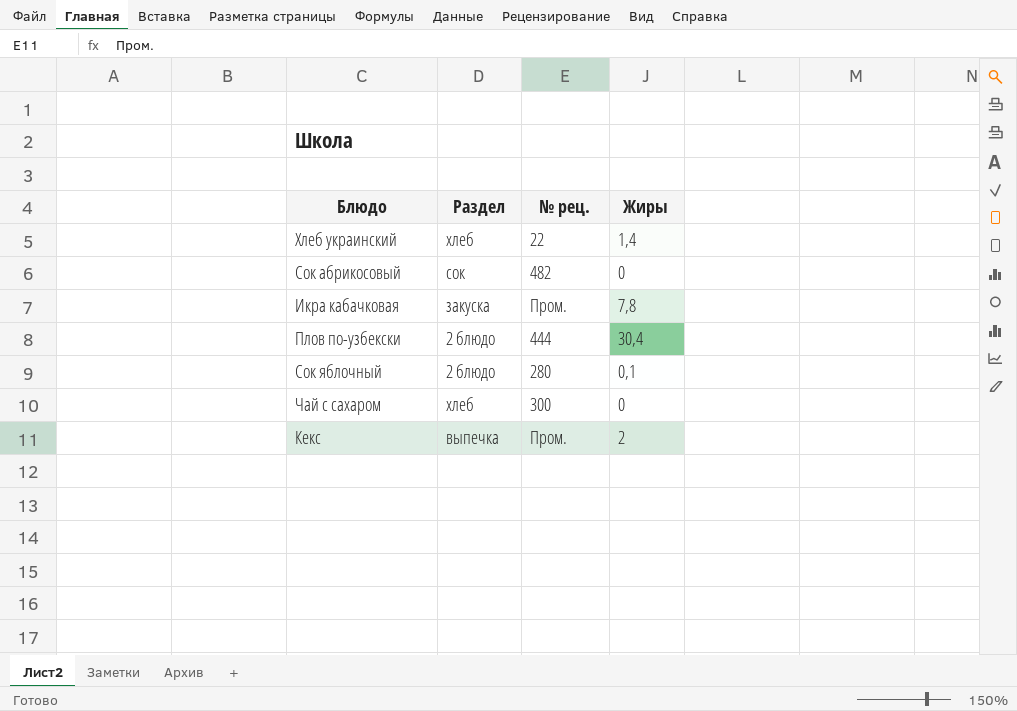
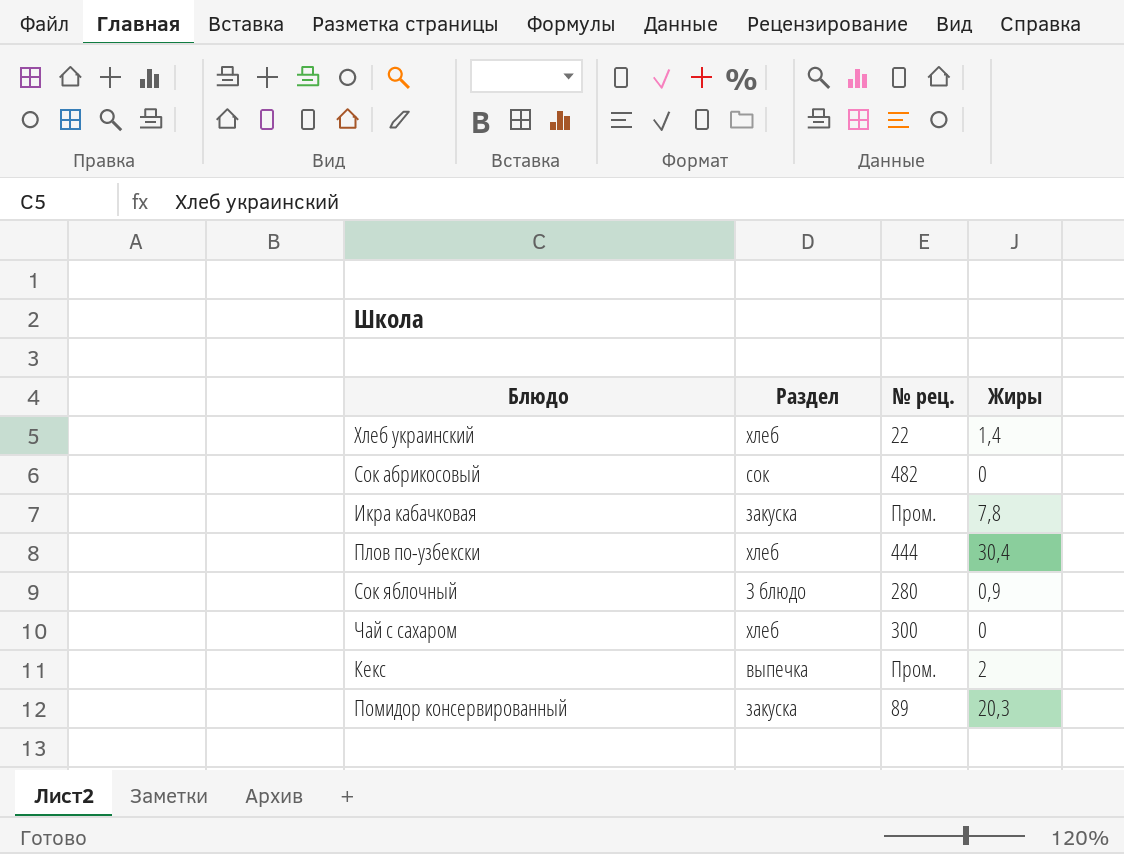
Плов по-узбекски | Раздел: 2 блюдо -> хлеб
Сок яблочный | Раздел: 2 блюдо -> 3 блюдо
Сок яблочный | Жиры: 0,1 -> 0,9
row Помидор консервированный: none -> закуска | 89 | 20,3

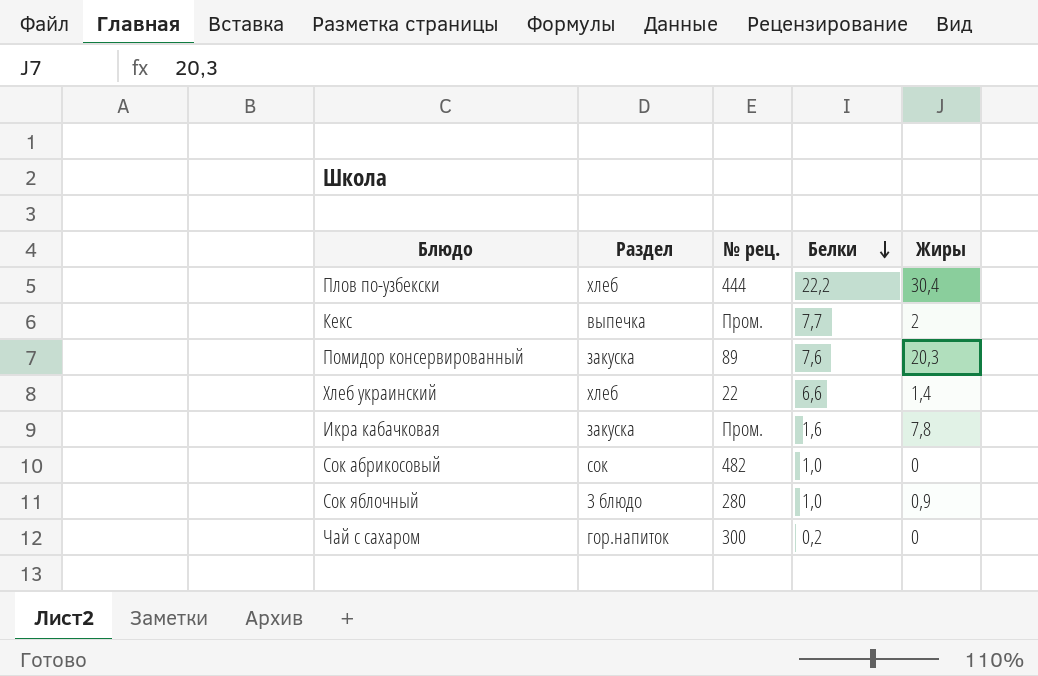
row order: none -> Белки descending
column Белки | position: none -> 4
Чай с сахаром | Раздел: хлеб -> гор.напиток

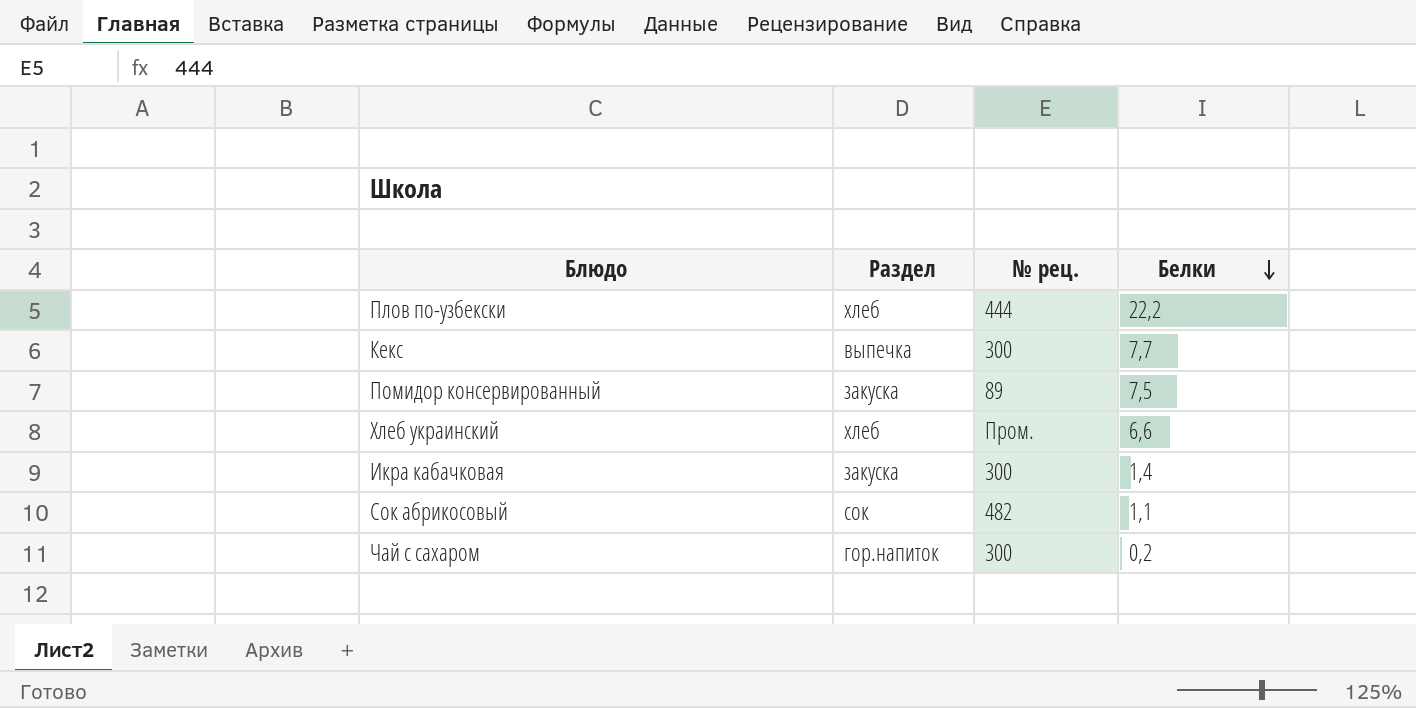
column Жиры | position: 5 -> none
row Сок яблочный: 3 блюдо | 280 | 1,0 | 0,9 -> none
Кекс | № рец.: Пром. -> 300
Помидор консервированный | Белки: 7,6 -> 7,5
Хлеб украинский | № рец.: 22 -> Пром.
Икра кабачковая | № рец.: Пром. -> 300
Икра кабачковая | Белки: 1,6 -> 1,4
Сок абрикосовый | Белки: 1,0 -> 1,1

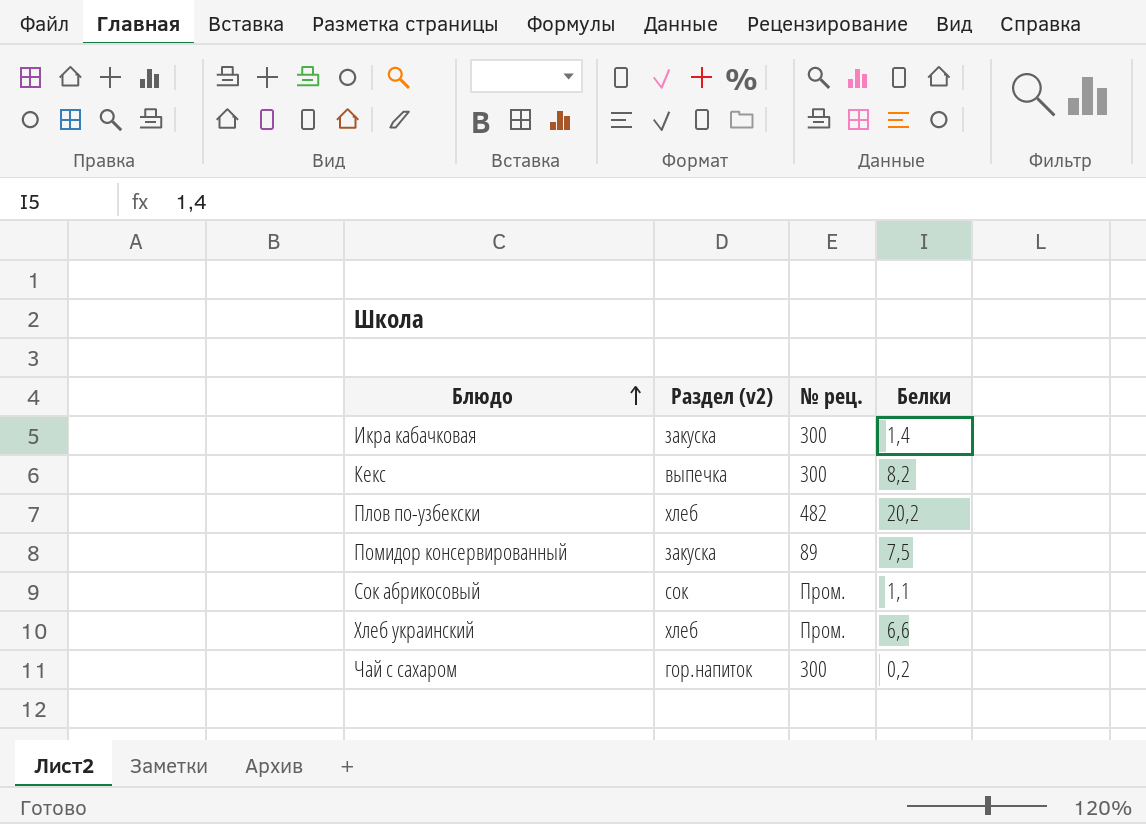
row order: Белки descending -> Блюдо ascending
column name: Раздел -> Раздел (v2)
Кекс | Белки: 7,7 -> 8,2
Плов по-узбекски | № рец.: 444 -> 482
Плов по-узбекски | Белки: 22,2 -> 20,2
Сок абрикосовый | № рец.: 482 -> Пром.

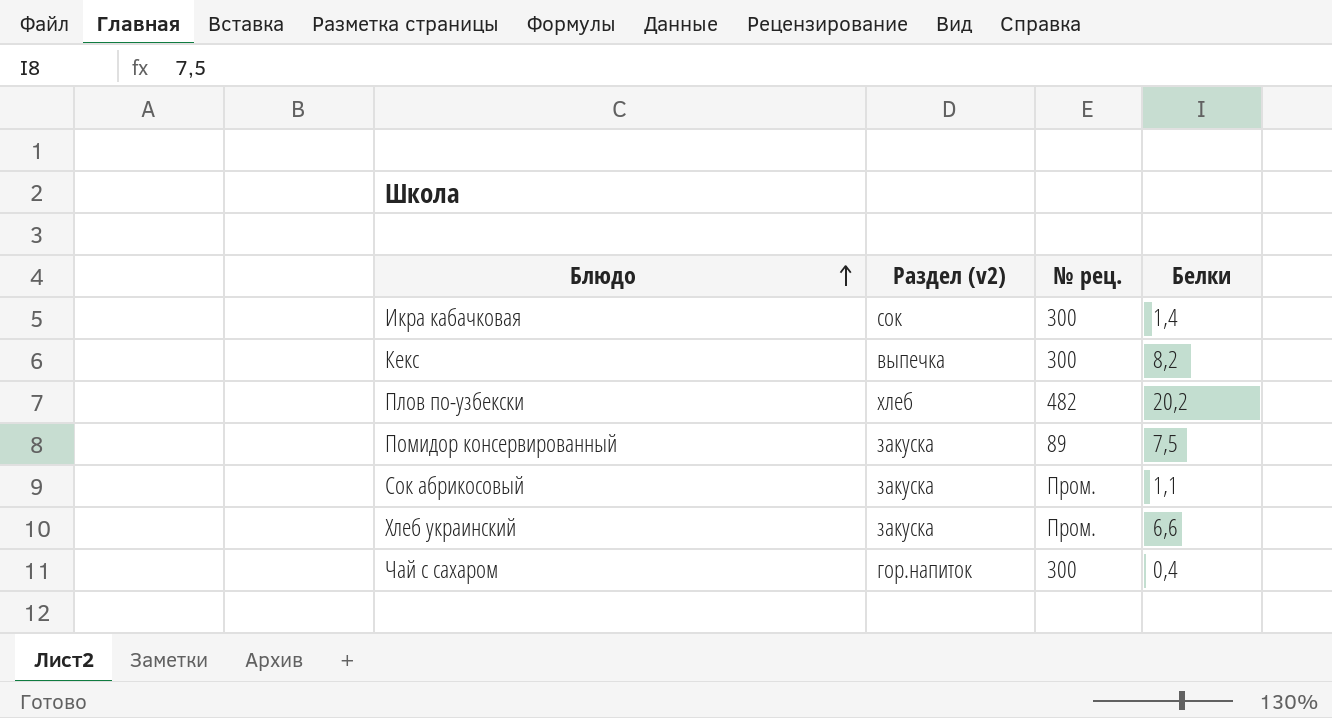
Икра кабачковая | Раздел (v2): закуска -> сок
Сок абрикосовый | Раздел (v2): сок -> закуска
Хлеб украинский | Раздел (v2): хлеб -> закуска
Чай с сахаром | Белки: 0,2 -> 0,4

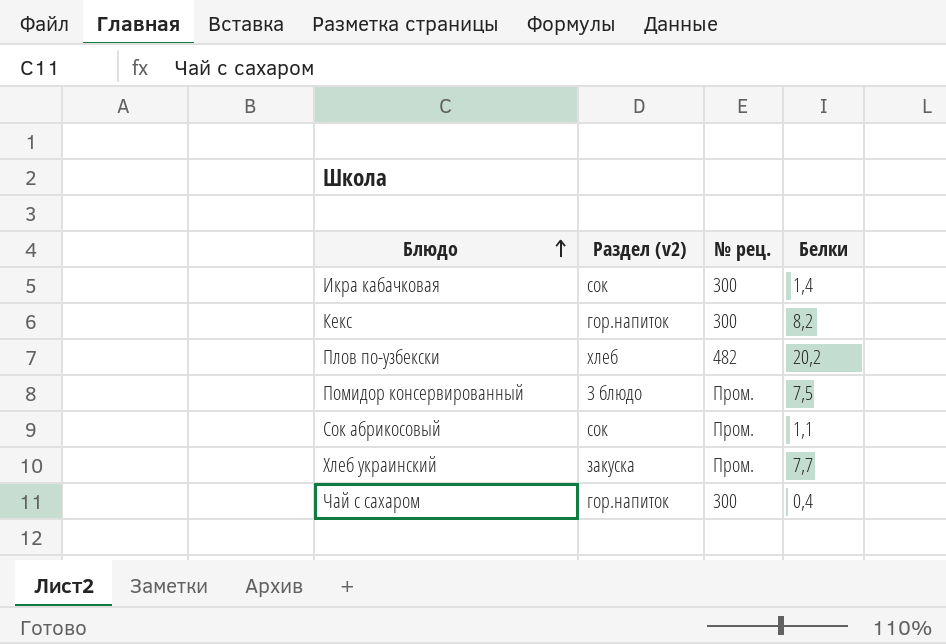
Кекс | Раздел (v2): выпечка -> гор.напиток
Помидор консервированный | Раздел (v2): закуска -> 3 блюдо
Помидор консервированный | № рец.: 89 -> Пром.
Сок абрикосовый | Раздел (v2): закуска -> сок
Хлеб украинский | Белки: 6,6 -> 7,7

